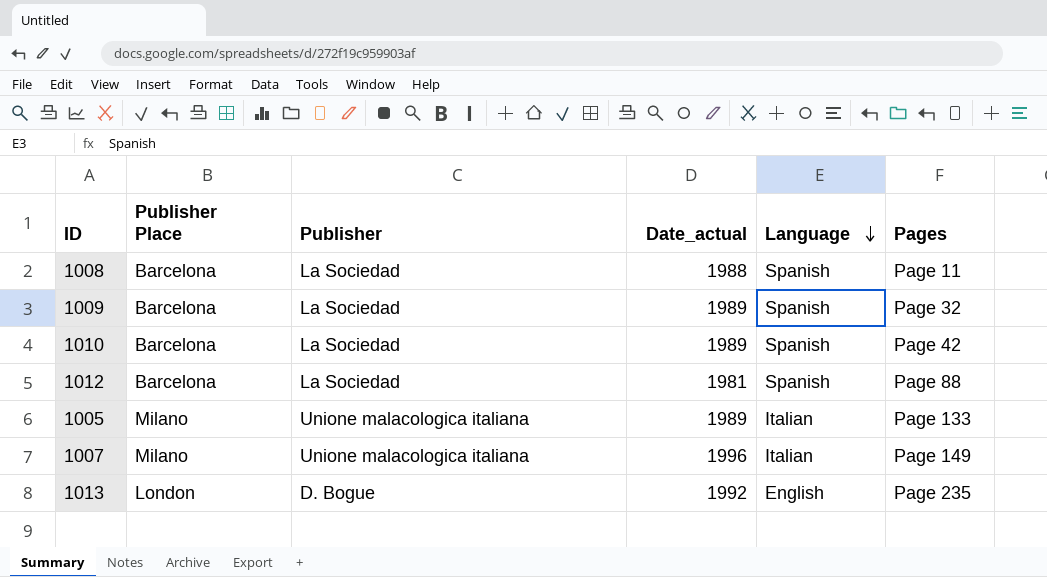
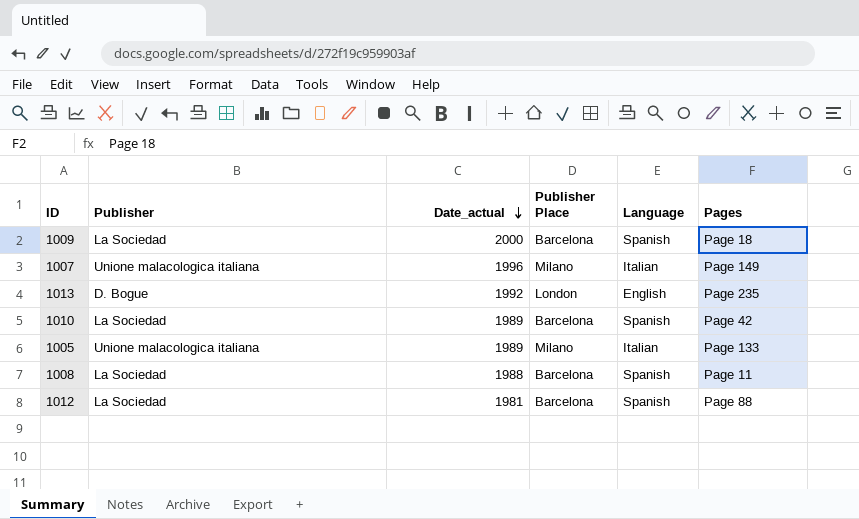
row order: Language descending -> Date_actual descending
column Publisher Place | position: 2 -> 4
1009 | Date_actual: 1989 -> 2000
1009 | Pages: Page 32 -> Page 18

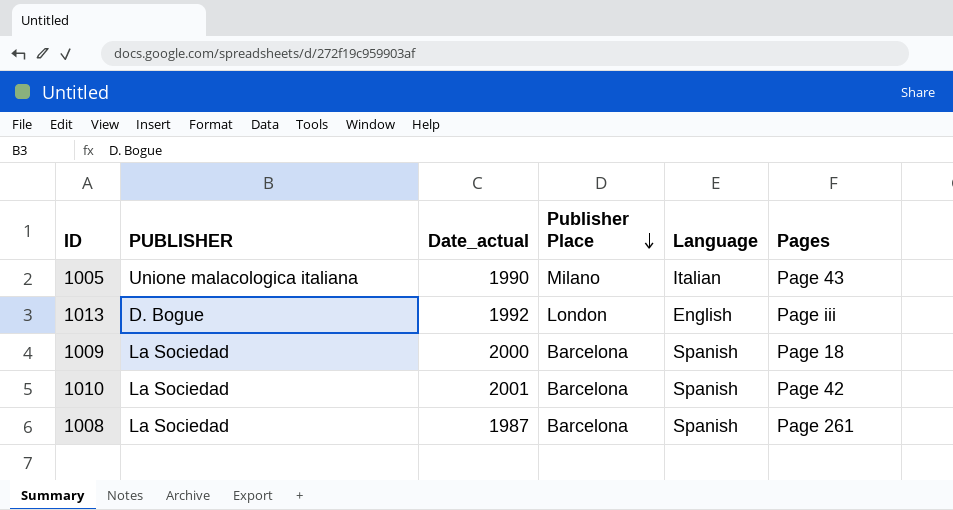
row order: Date_actual descending -> Publisher Place descending
column name: Publisher -> PUBLISHER
row 1007: Unione malacologica italiana | 1996 | Milano | Italian | Page 149 -> none
row 1012: La Sociedad | 1981 | Barcelona | Spanish | Page 88 -> none
1005 | Date_actual: 1989 -> 1990
1005 | Pages: Page 133 -> Page 43
1013 | Pages: Page 235 -> Page iii
1010 | Date_actual: 1989 -> 2001
1008 | Date_actual: 1988 -> 1987
1008 | Pages: Page 11 -> Page 261

